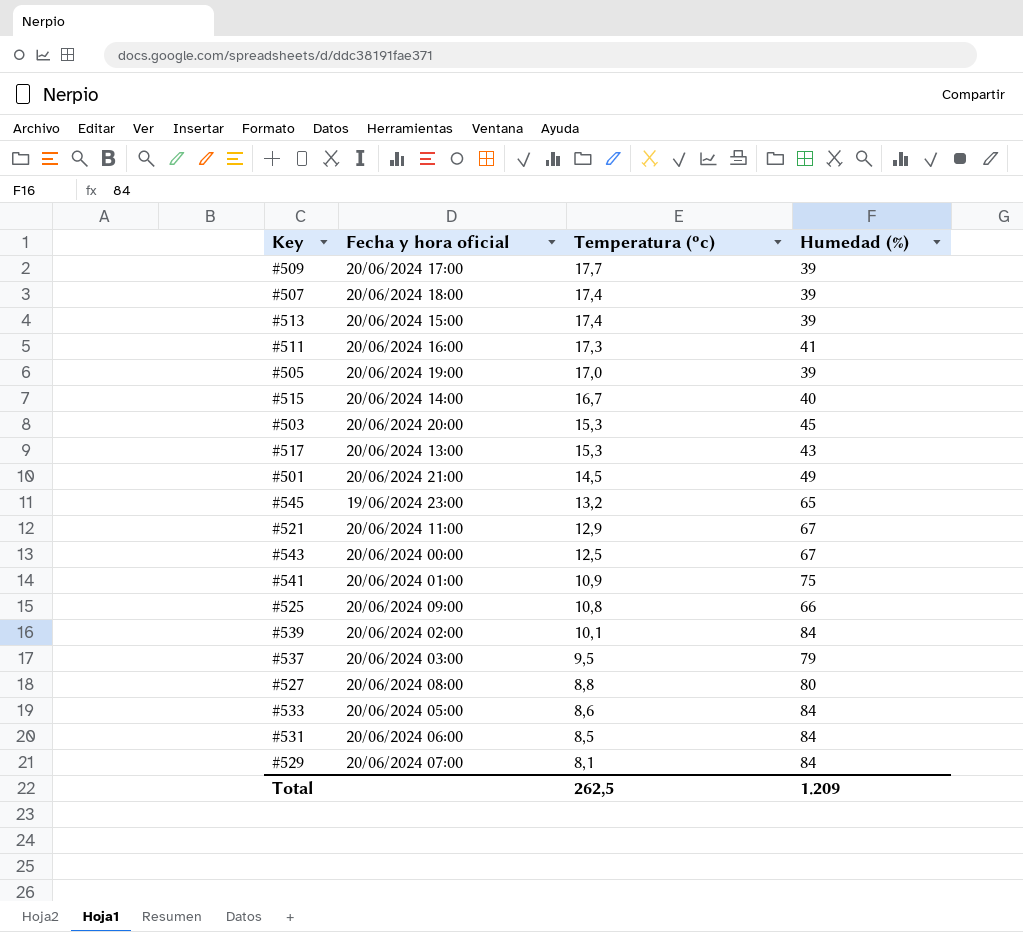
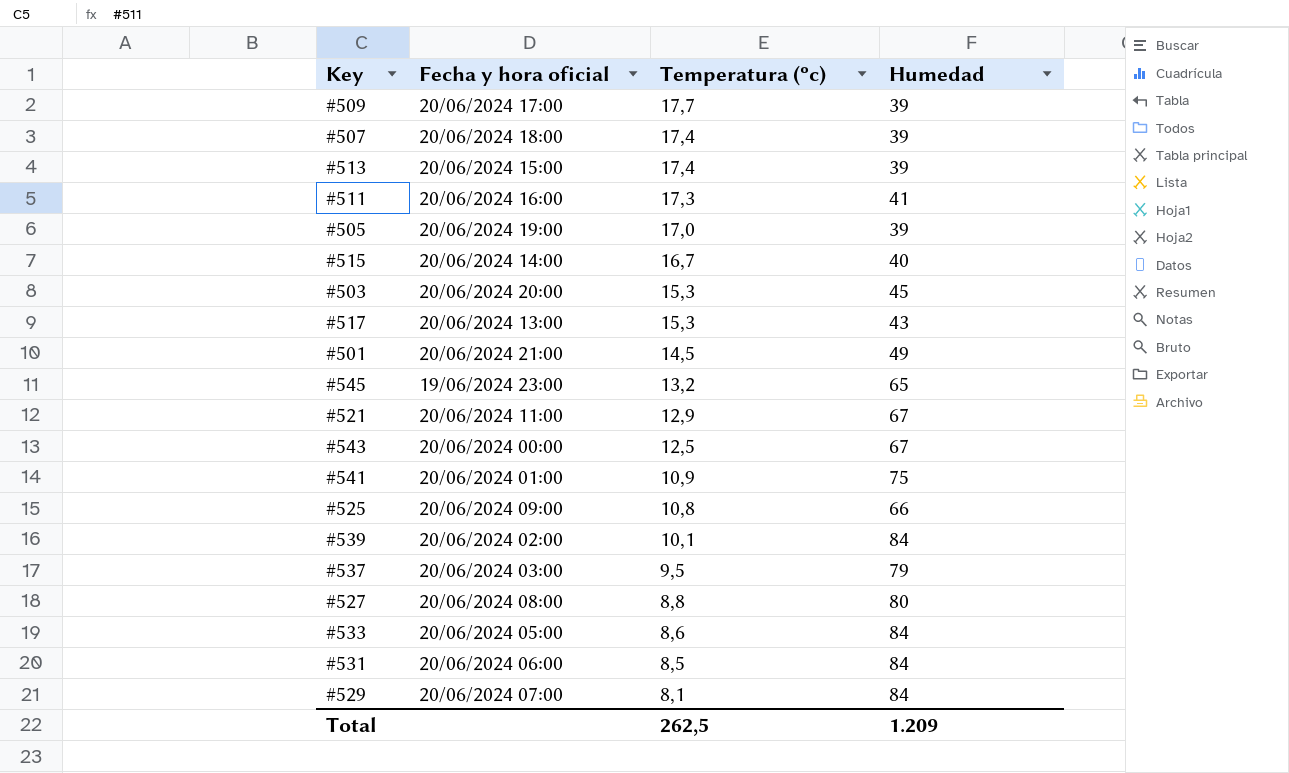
column name: Humedad (%) -> Humedad

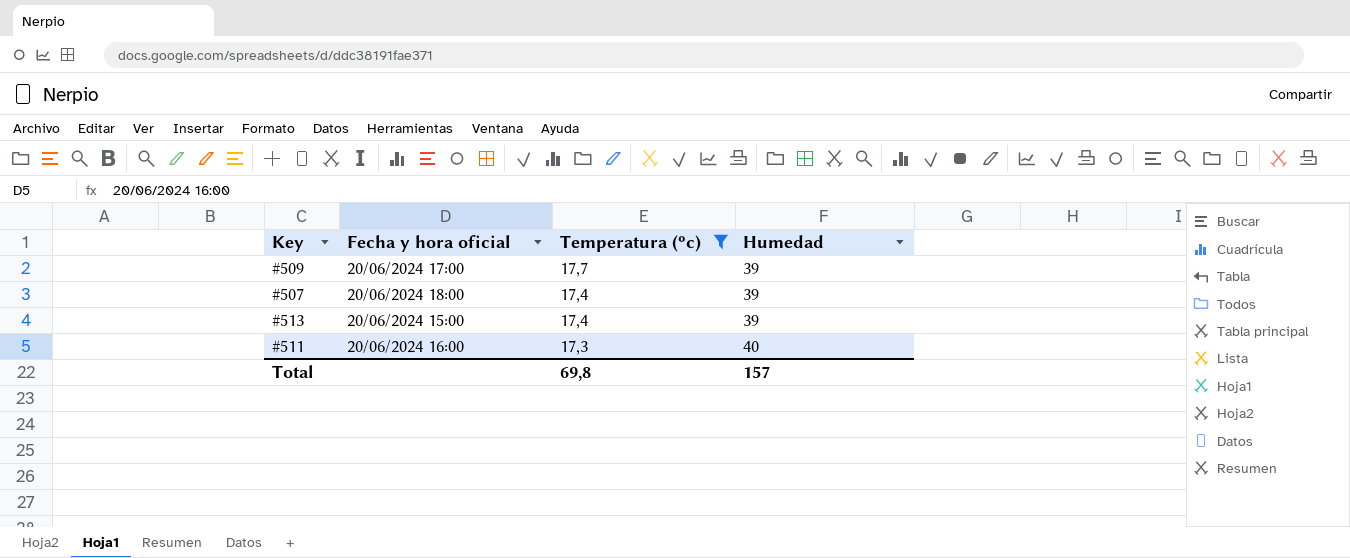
filter: none -> Temperatura (ºc) >= 17,3
#511 | Humedad: 41 -> 40
Total | Temperatura (ºc): 262,5 -> 69,8
Total | Humedad: 1.209 -> 157

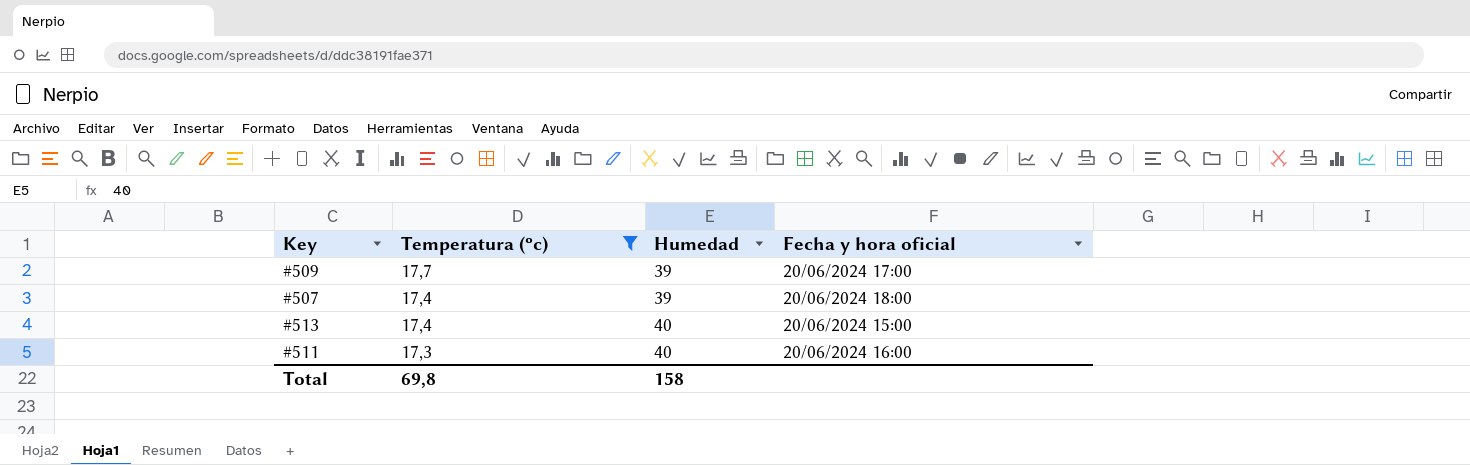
column Fecha y hora oficial | position: 2 -> 4
#513 | Humedad: 39 -> 40
Total | Humedad: 157 -> 158

